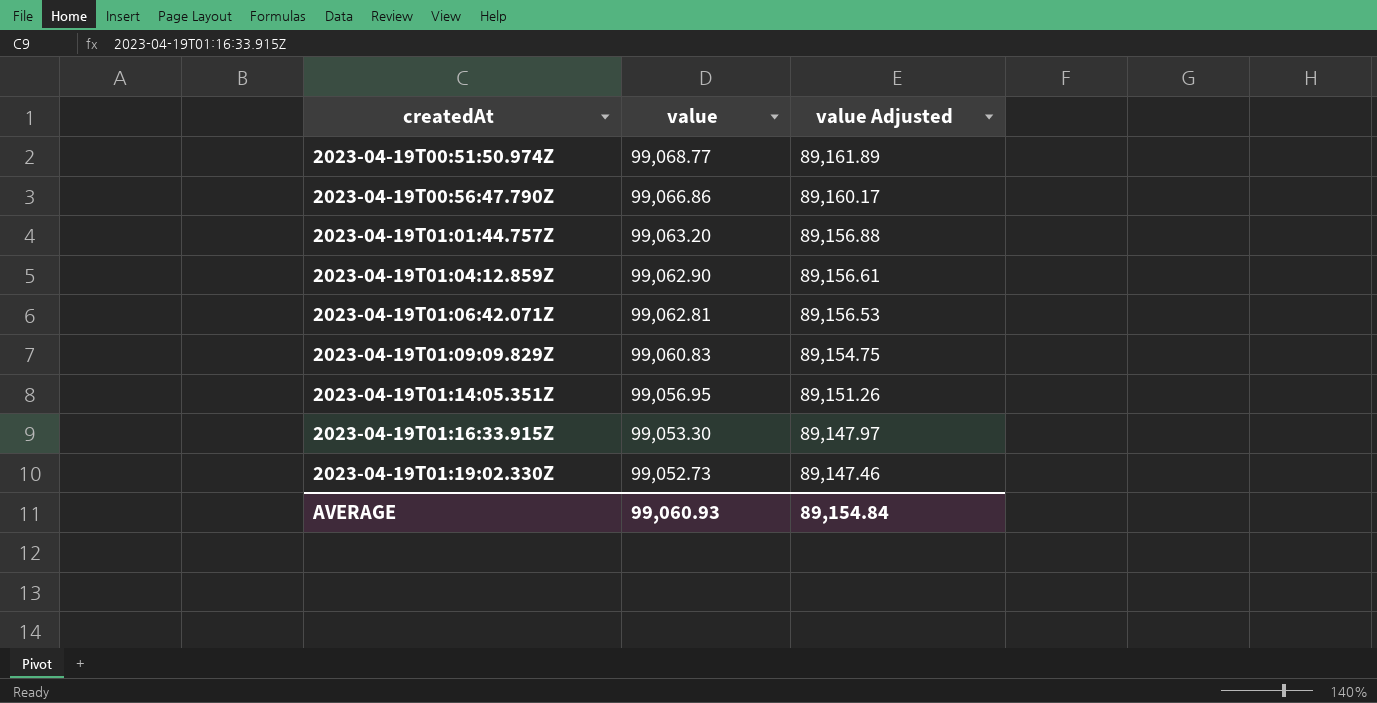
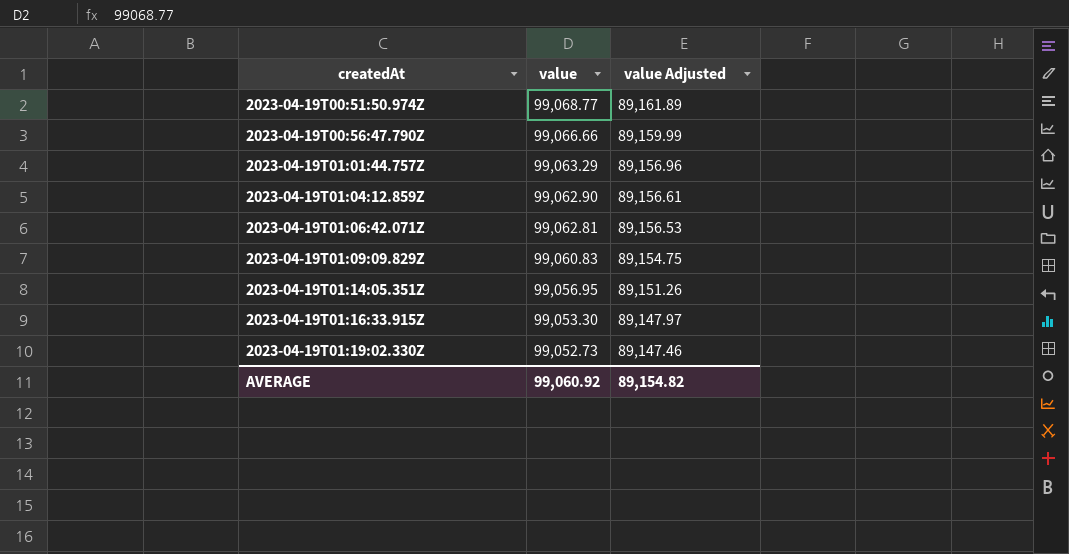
2023-04-19T00:56:47.790Z | value: 99,066.86 -> 99,066.66
2023-04-19T00:56:47.790Z | value Adjusted: 89,160.17 -> 89,159.99
2023-04-19T01:01:44.757Z | value: 99,063.20 -> 99,063.29
2023-04-19T01:01:44.757Z | value Adjusted: 89,156.88 -> 89,156.96
AVERAGE | value: 99,060.93 -> 99,060.92
AVERAGE | value Adjusted: 89,154.84 -> 89,154.82

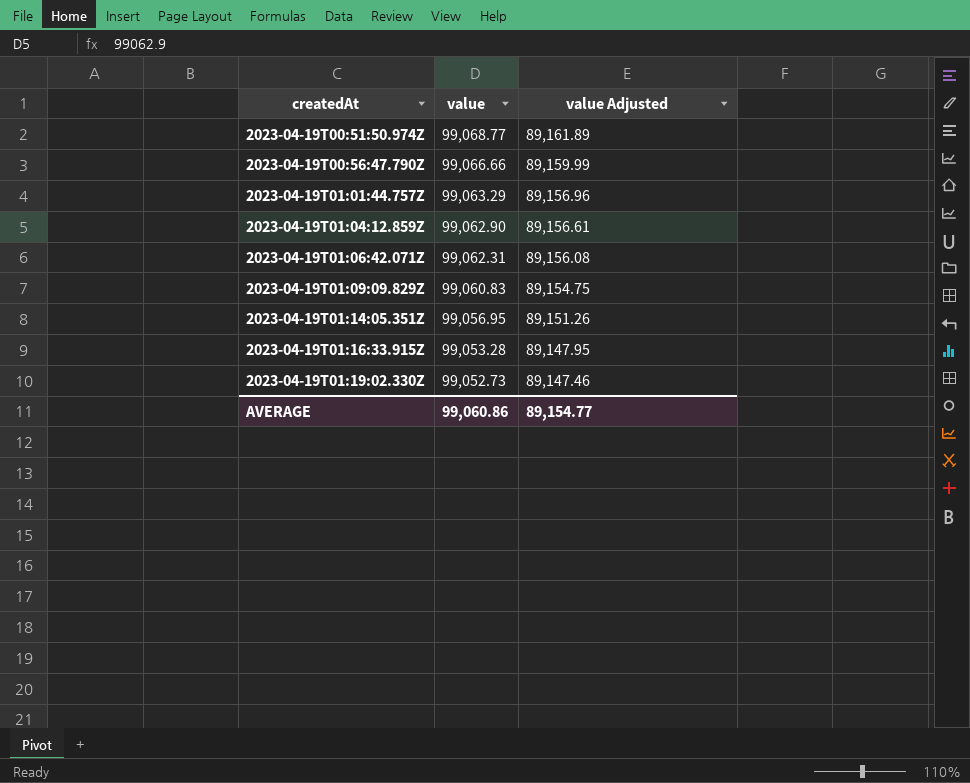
2023-04-19T01:06:42.071Z | value: 99,062.81 -> 99,062.31
2023-04-19T01:06:42.071Z | value Adjusted: 89,156.53 -> 89,156.08
2023-04-19T01:16:33.915Z | value: 99,053.30 -> 99,053.28
2023-04-19T01:16:33.915Z | value Adjusted: 89,147.97 -> 89,147.95
AVERAGE | value: 99,060.92 -> 99,060.86
AVERAGE | value Adjusted: 89,154.82 -> 89,154.77

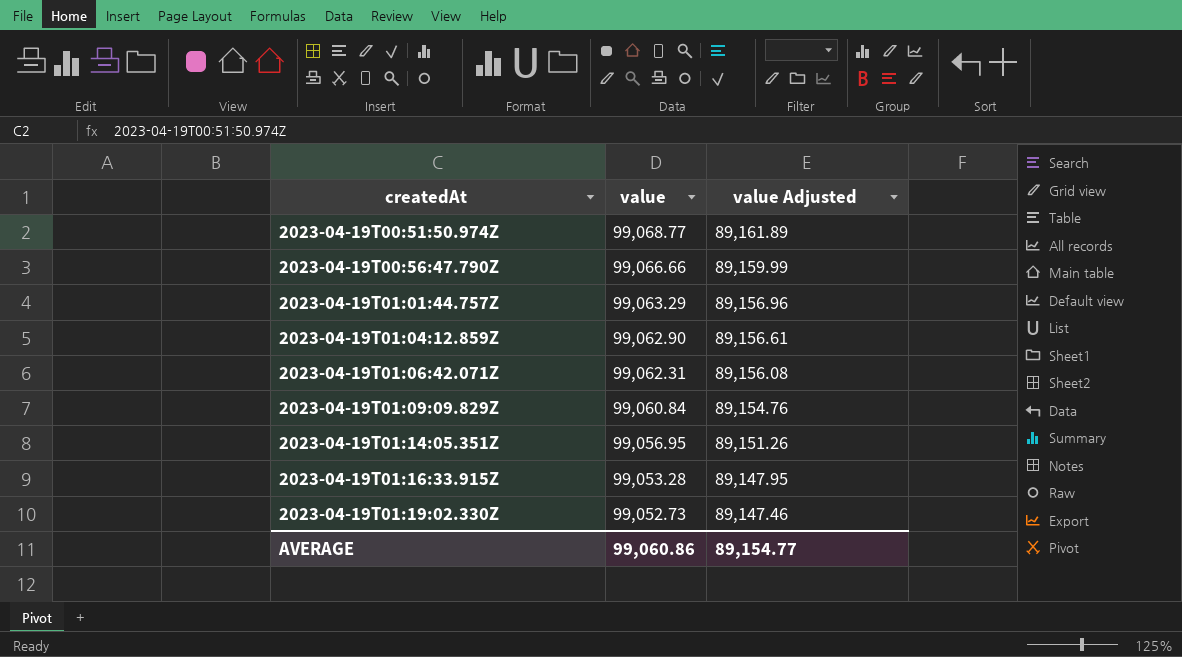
2023-04-19T01:09:09.829Z | value: 99,060.83 -> 99,060.84
2023-04-19T01:09:09.829Z | value Adjusted: 89,154.75 -> 89,154.76

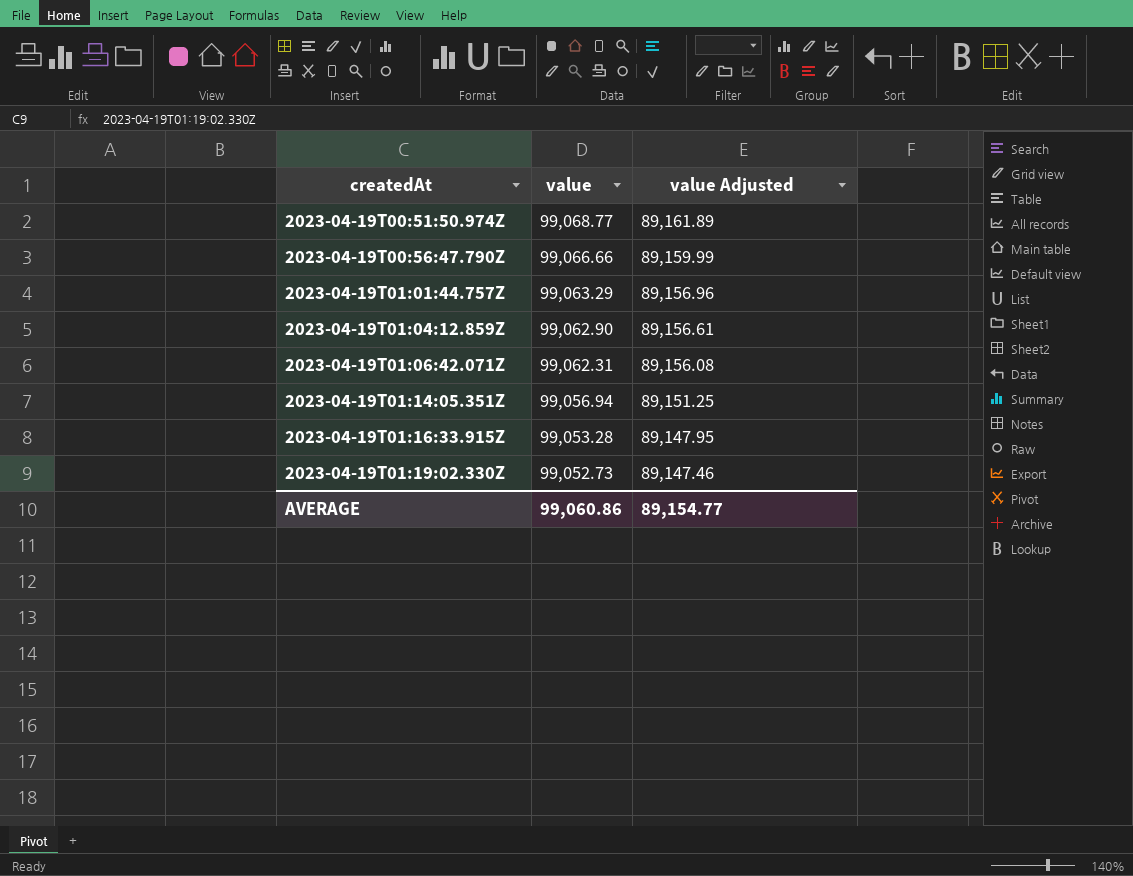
row 2023-04-19T01:09:09.829Z: 99,060.84 | 89,154.76 -> none
2023-04-19T01:14:05.351Z | value: 99,056.95 -> 99,056.94
2023-04-19T01:14:05.351Z | value Adjusted: 89,151.26 -> 89,151.25

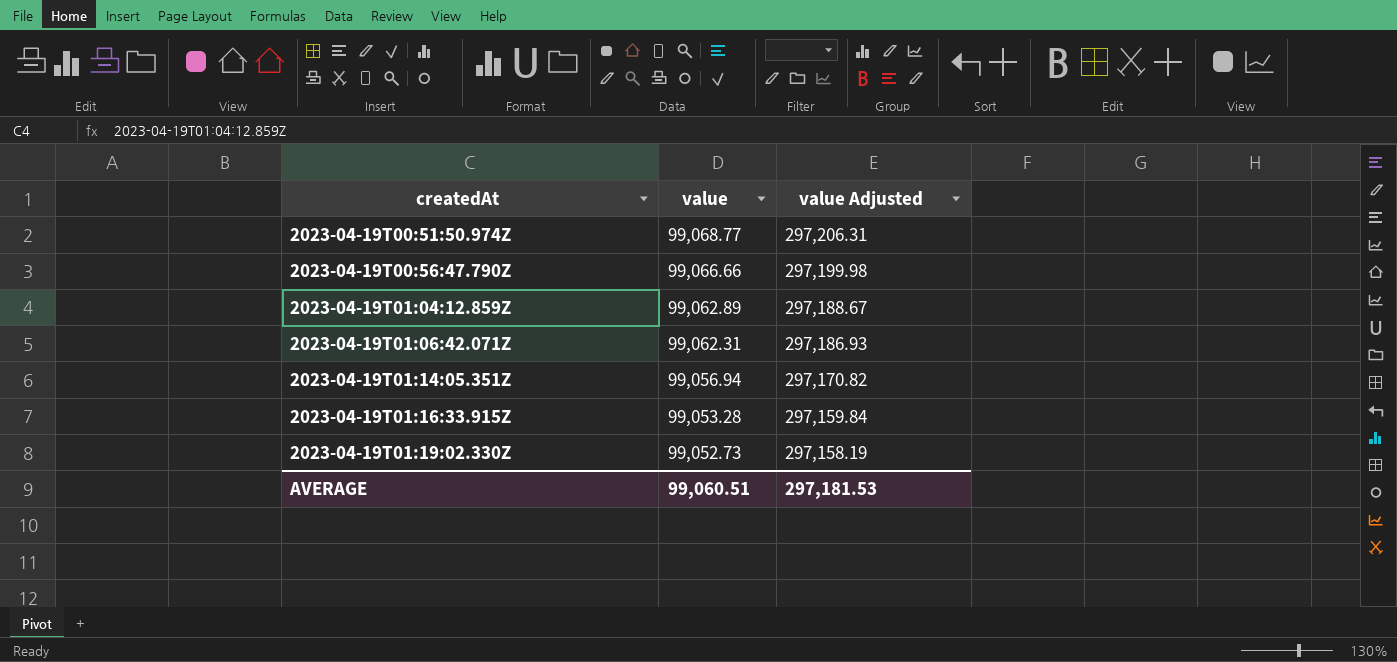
column value Adjusted | formula: [value] * 0.9 -> [value] * 3
row 2023-04-19T01:01:44.757Z: 99,063.29 | 89,156.96 -> none
2023-04-19T01:04:12.859Z | value: 99,062.90 -> 99,062.89
AVERAGE | value: 99,060.86 -> 99,060.51
AVERAGE | value Adjusted: 89,154.77 -> 297,181.53

